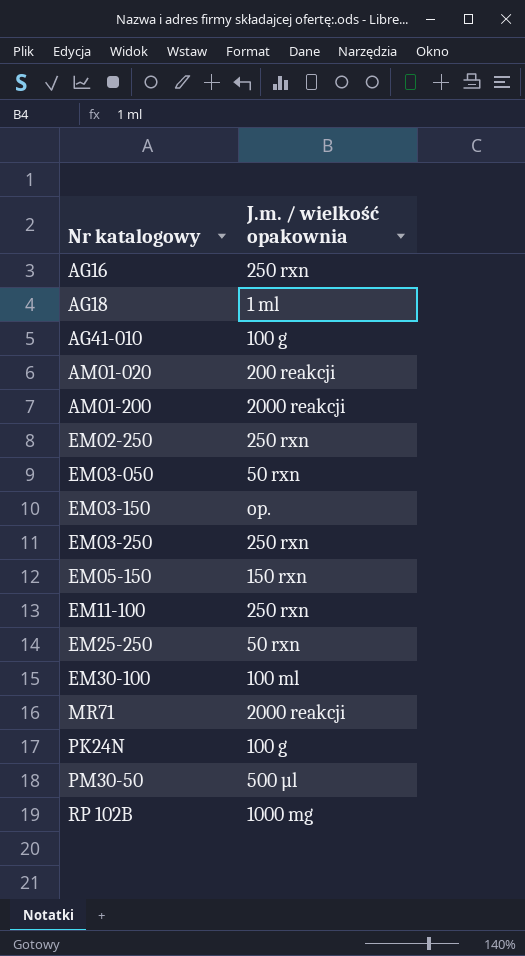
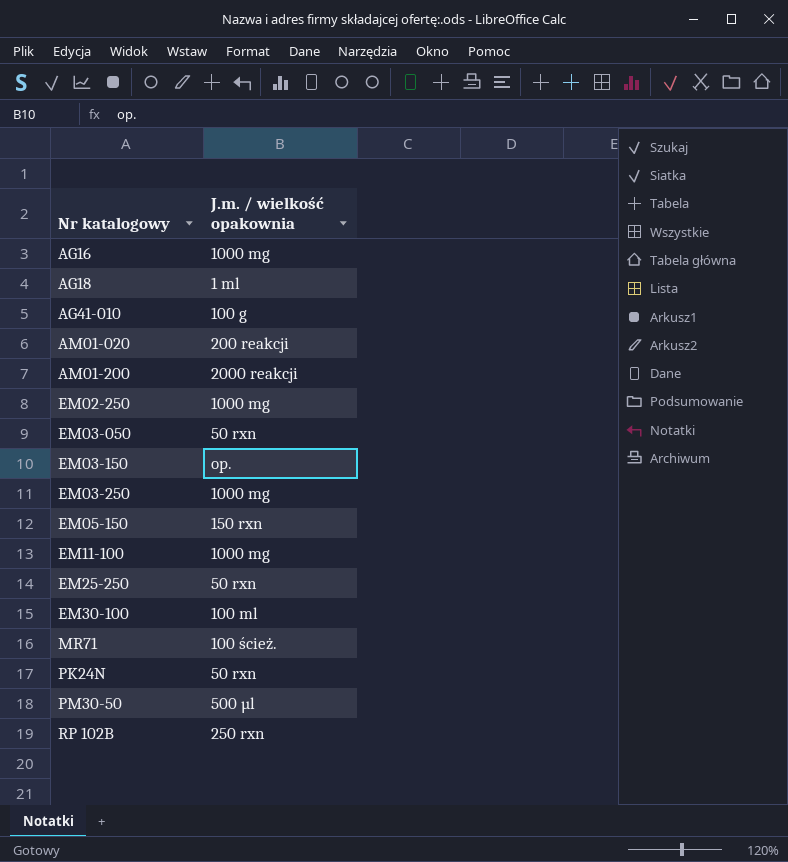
AG16 | J.m. / wielkość opakownia: 250 rxn -> 1000 mg
EM02-250 | J.m. / wielkość opakownia: 250 rxn -> 1000 mg
EM03-250 | J.m. / wielkość opakownia: 250 rxn -> 1000 mg
EM11-100 | J.m. / wielkość opakownia: 250 rxn -> 1000 mg
MR71 | J.m. / wielkość opakownia: 2000 reakcji -> 100 ścież.
PK24N | J.m. / wielkość opakownia: 100 g -> 50 rxn
RP 102B | J.m. / wielkość opakownia: 1000 mg -> 250 rxn

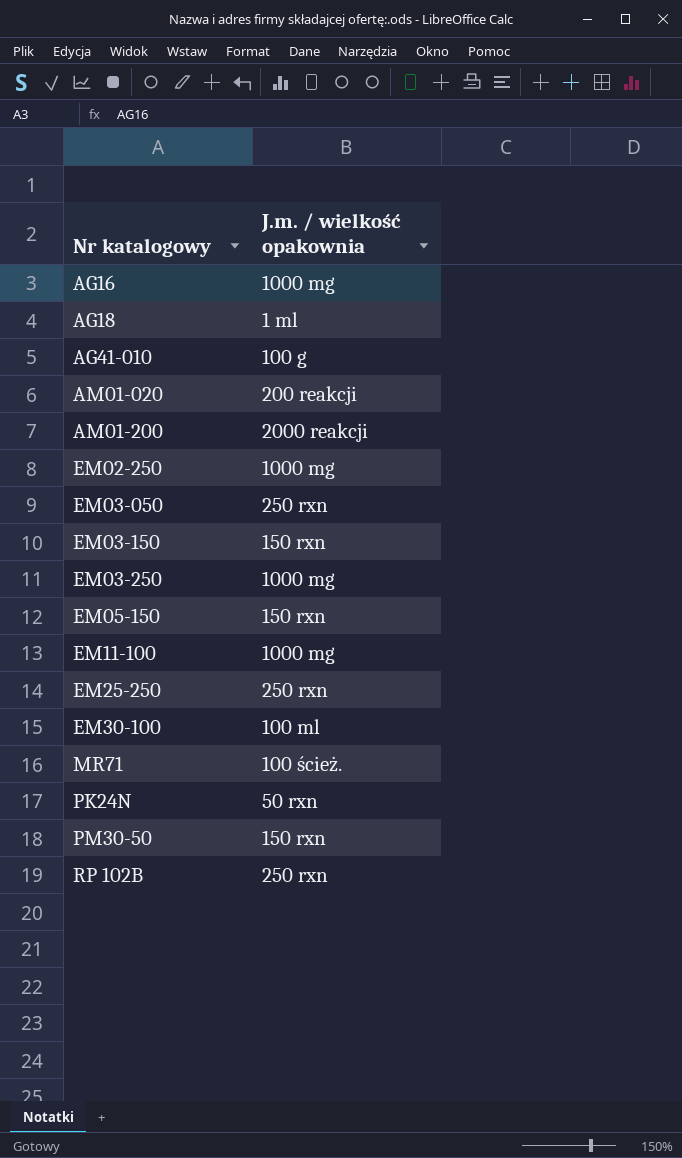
EM03-050 | J.m. / wielkość opakownia: 50 rxn -> 250 rxn
EM03-150 | J.m. / wielkość opakownia: op. -> 150 rxn
EM25-250 | J.m. / wielkość opakownia: 50 rxn -> 250 rxn
PM30-50 | J.m. / wielkość opakownia: 500 µl -> 150 rxn

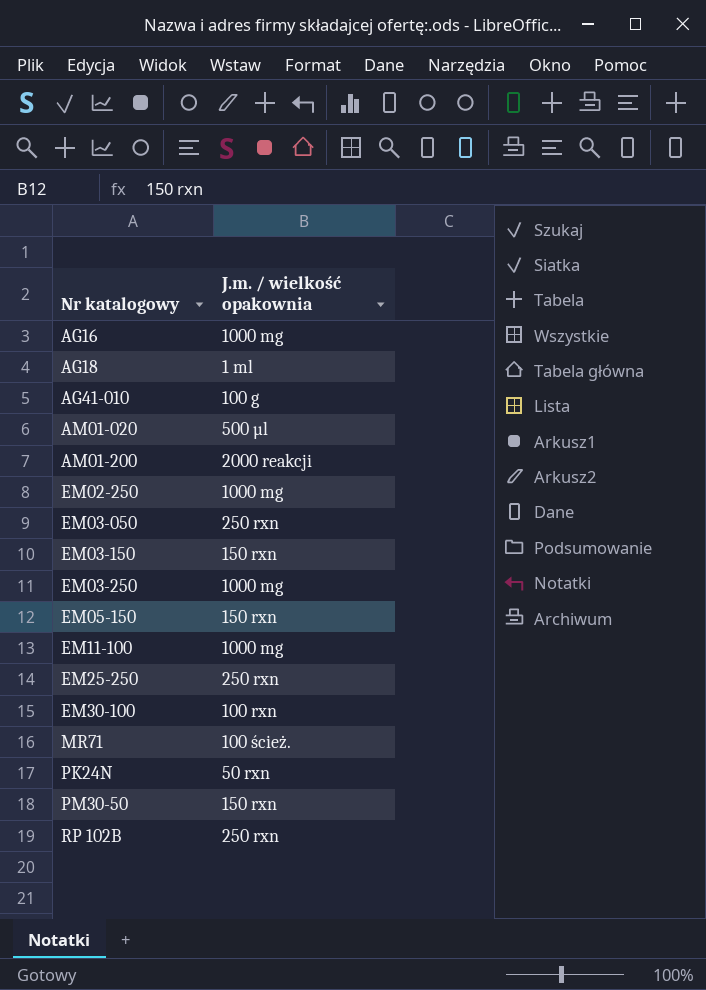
AM01-020 | J.m. / wielkość opakownia: 200 reakcji -> 500 µl
EM30-100 | J.m. / wielkość opakownia: 100 ml -> 100 rxn

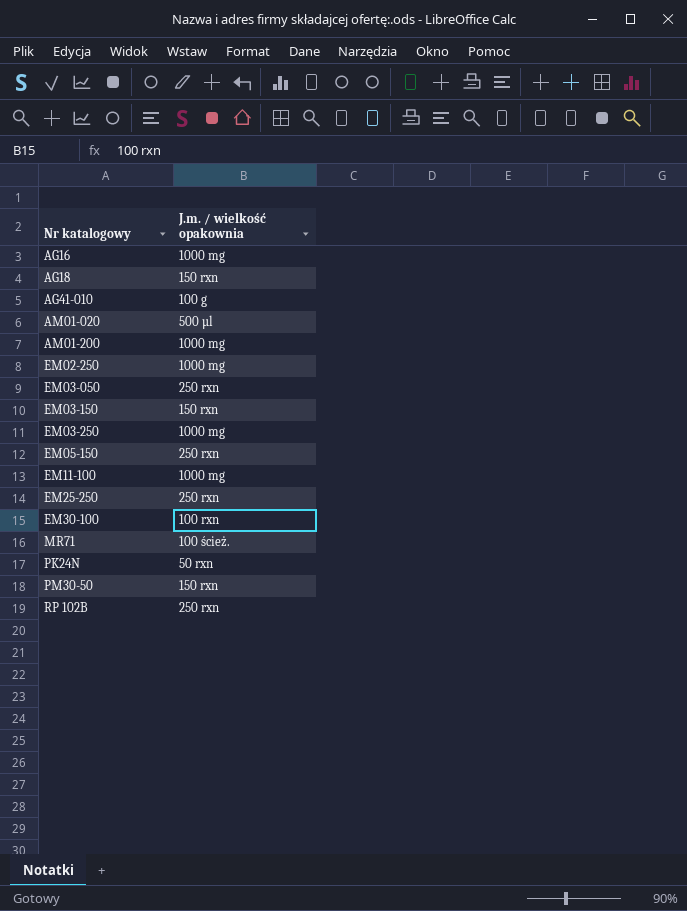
AG18 | J.m. / wielkość opakownia: 1 ml -> 150 rxn
AM01-200 | J.m. / wielkość opakownia: 2000 reakcji -> 1000 mg
EM05-150 | J.m. / wielkość opakownia: 150 rxn -> 250 rxn

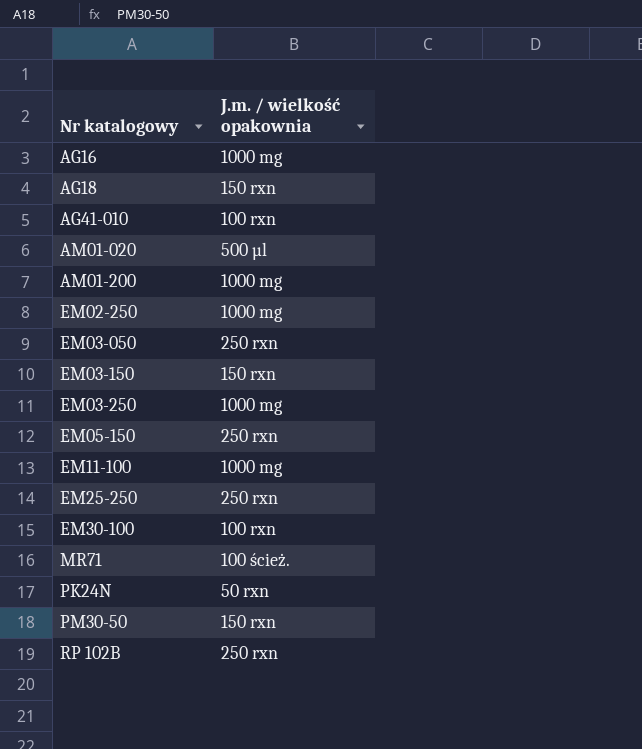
AG41-010 | J.m. / wielkość opakownia: 100 g -> 100 rxn

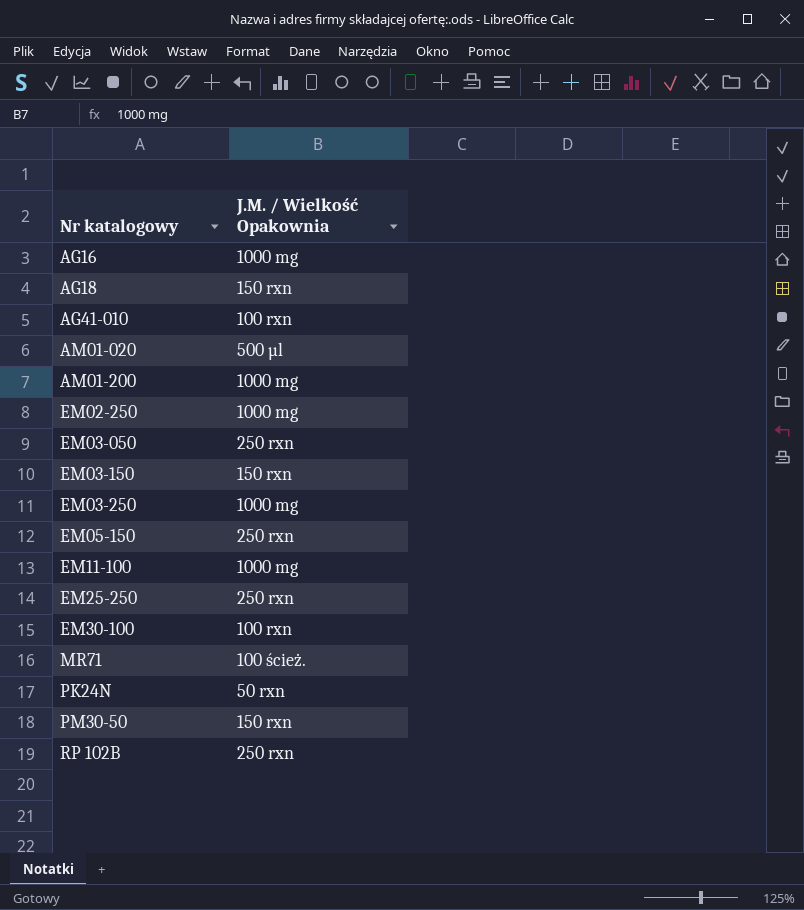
column name: J.m. / wielkość opakownia -> J.M. / Wielkość Opakownia

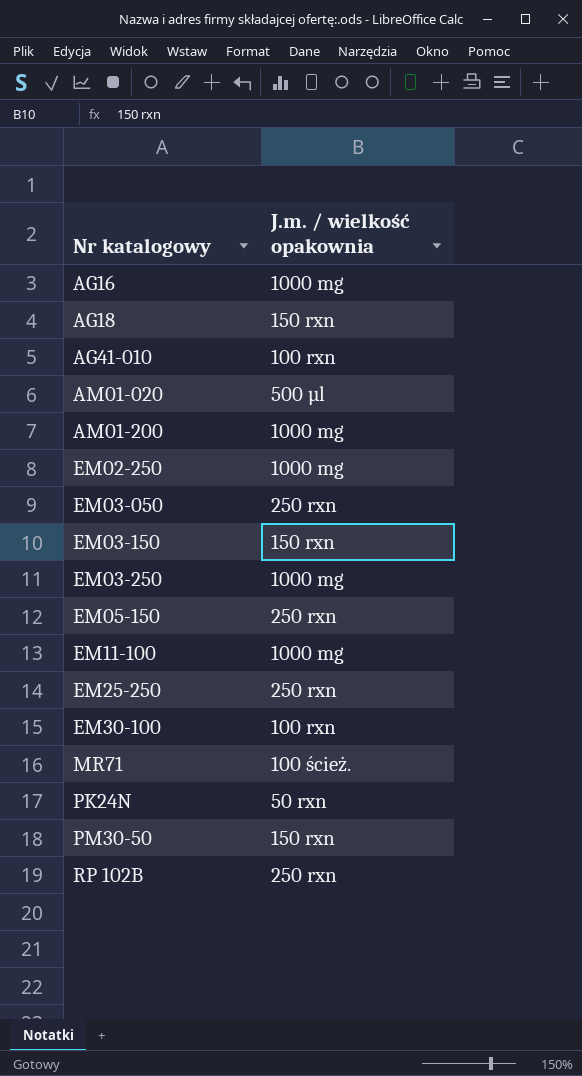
column name: J.M. / Wielkość Opakownia -> J.m. / wielkość opakownia

